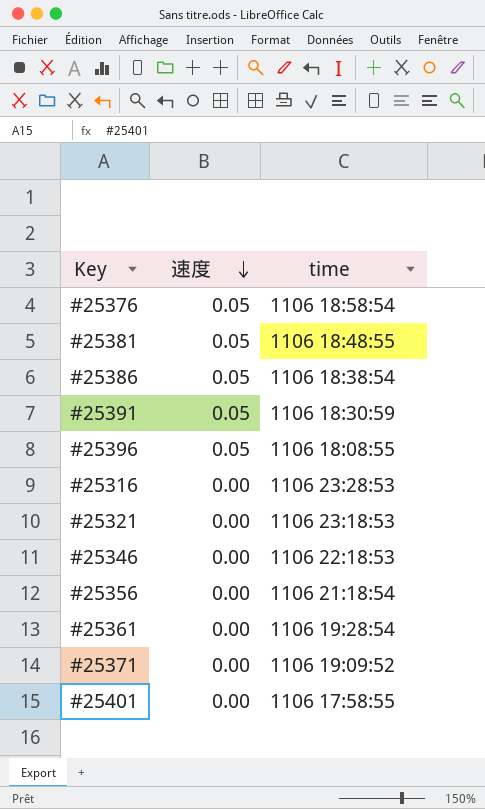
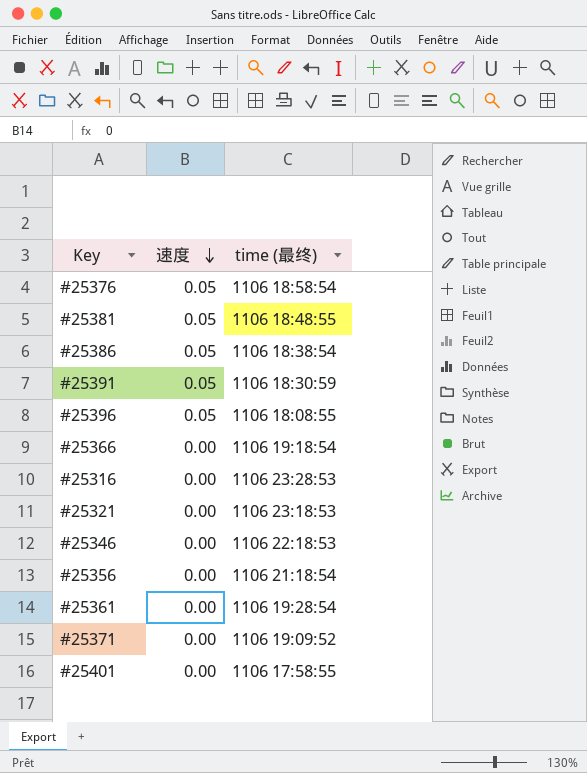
column name: time -> time (最终)
row #25366: none -> 0.00 | 1106 19:18:54

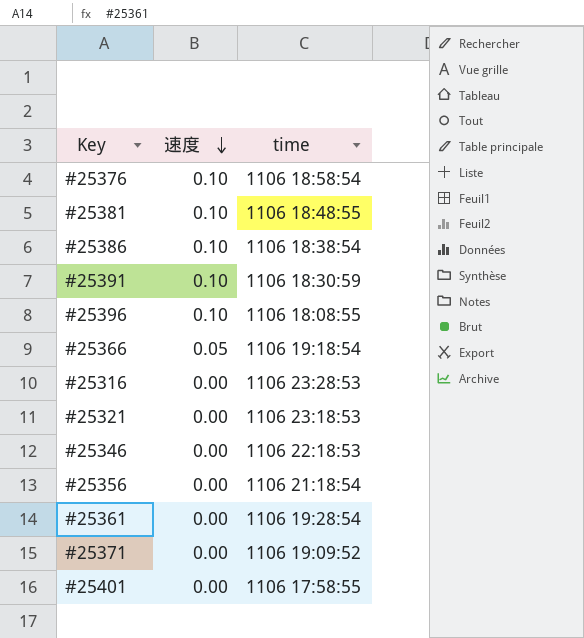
column name: time (最终) -> time
#25376 | 速度: 0.05 -> 0.10
#25381 | 速度: 0.05 -> 0.10
#25386 | 速度: 0.05 -> 0.10
#25391 | 速度: 0.05 -> 0.10
#25396 | 速度: 0.05 -> 0.10
#25366 | 速度: 0.00 -> 0.05

